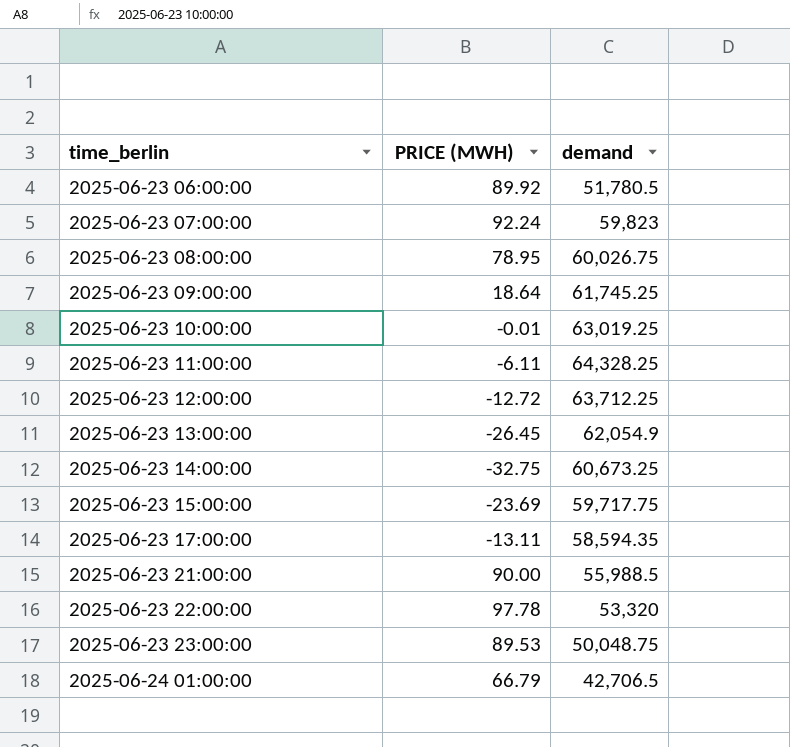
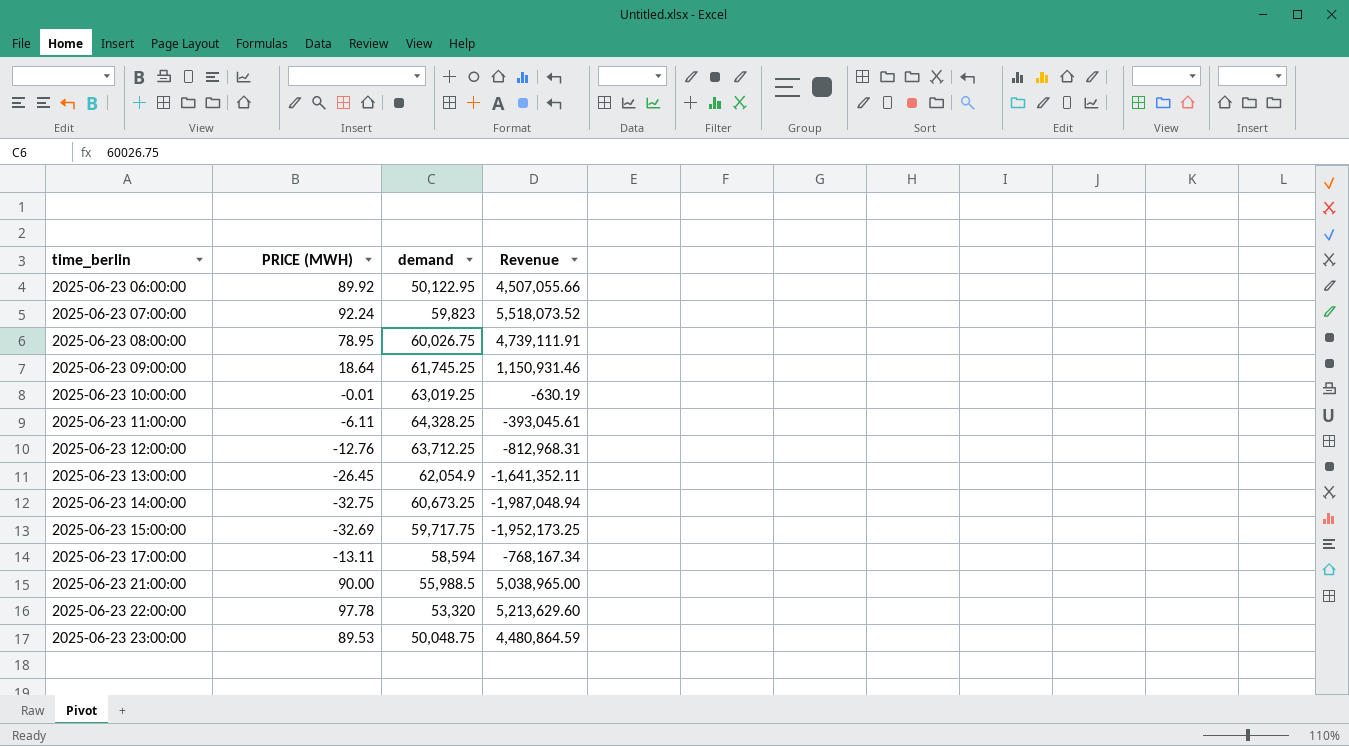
column Revenue | formula: none -> [PRICE (MWH)] * [demand]
row 2025-06-24 01:00:00: 66.79 | 42,706.5 -> none
2025-06-23 06:00:00 | demand: 51,780.5 -> 50,122.95
2025-06-23 12:00:00 | PRICE (MWH): -12.72 -> -12.76
2025-06-23 15:00:00 | PRICE (MWH): -23.69 -> -32.69
2025-06-23 17:00:00 | demand: 58,594.35 -> 58,594

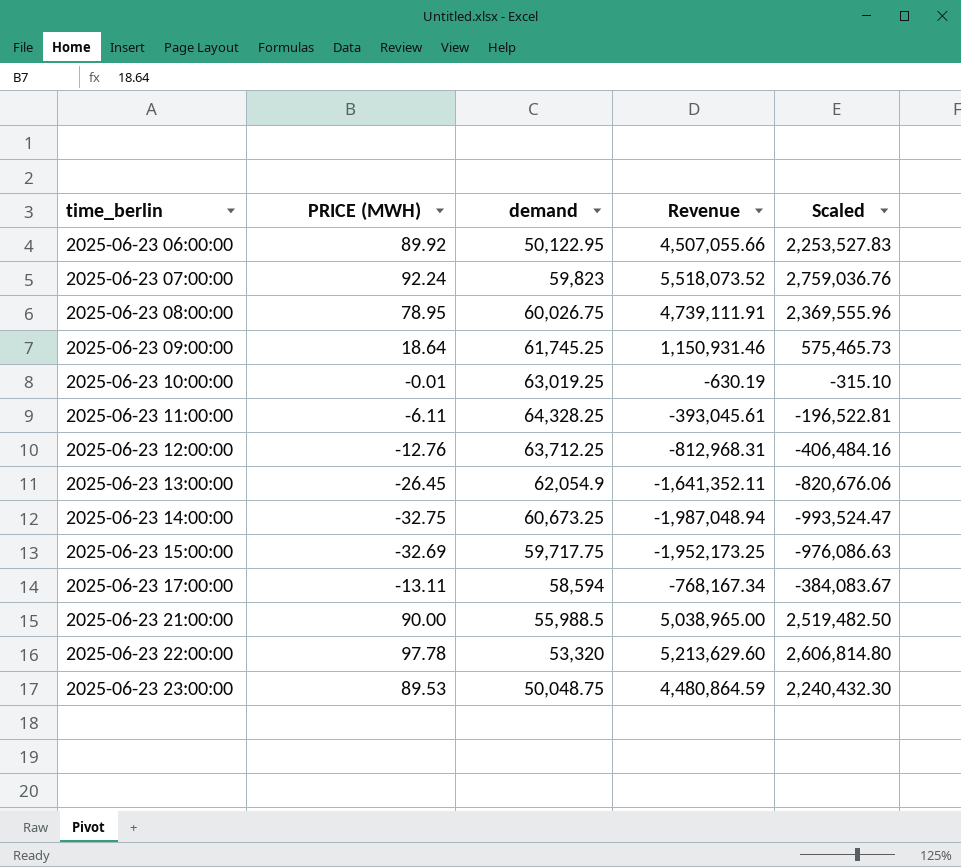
column Scaled | formula: none -> [Revenue] * 0.5

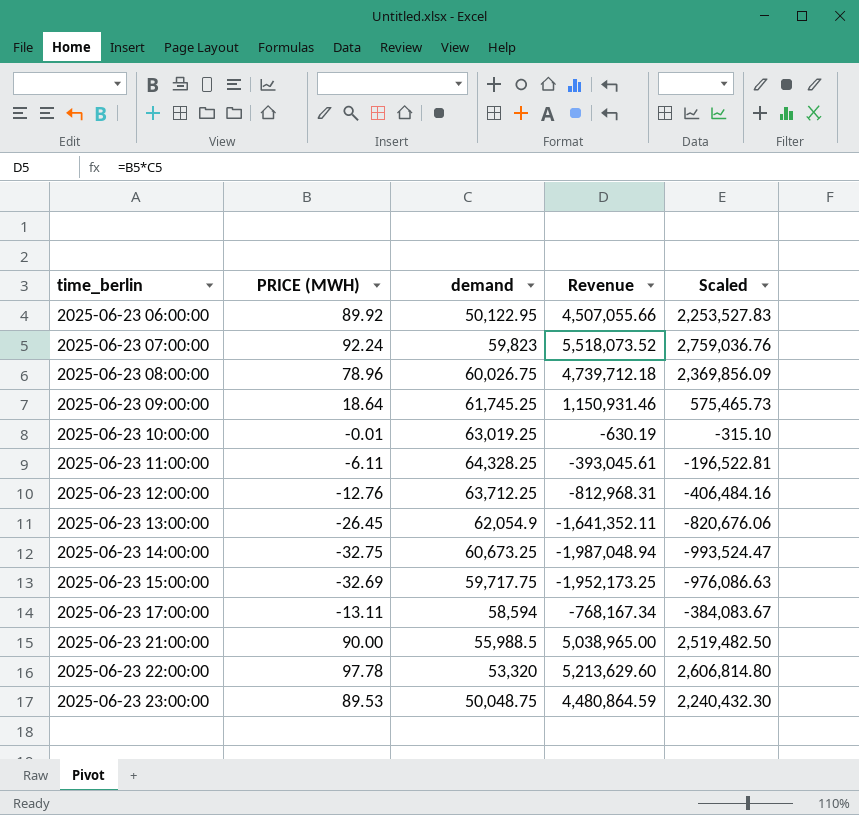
2025-06-23 08:00:00 | PRICE (MWH): 78.95 -> 78.96
2025-06-23 08:00:00 | Revenue: 4,739,111.91 -> 4,739,712.18
2025-06-23 08:00:00 | Scaled: 2,369,555.96 -> 2,369,856.09

